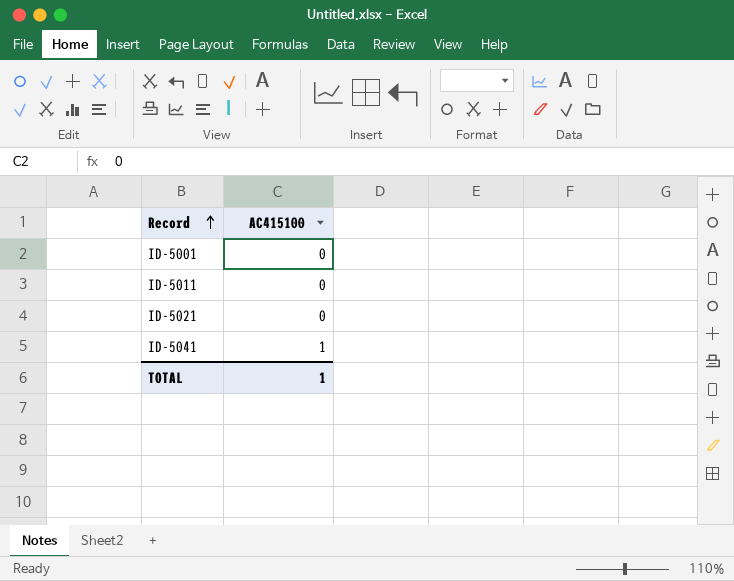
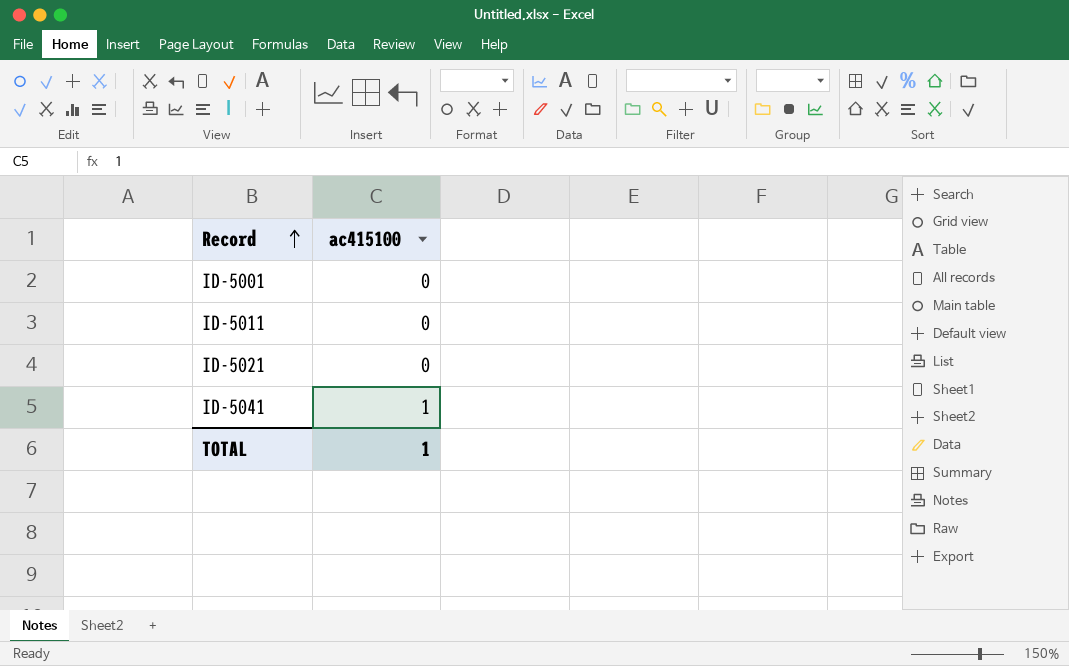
column name: AC415100 -> ac415100

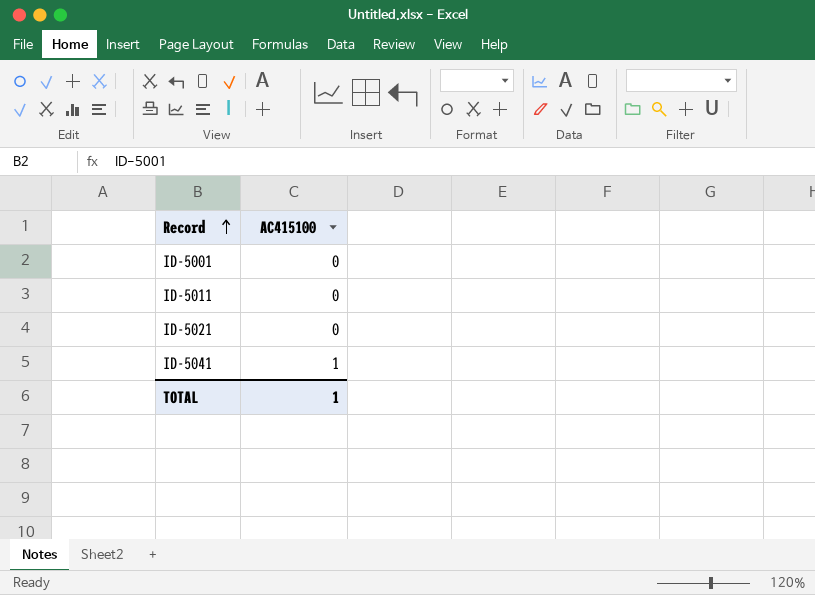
column name: ac415100 -> AC415100

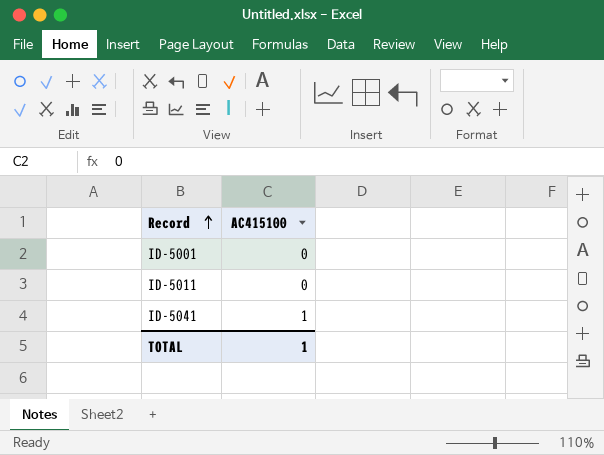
row ID-5021: 0 -> none

